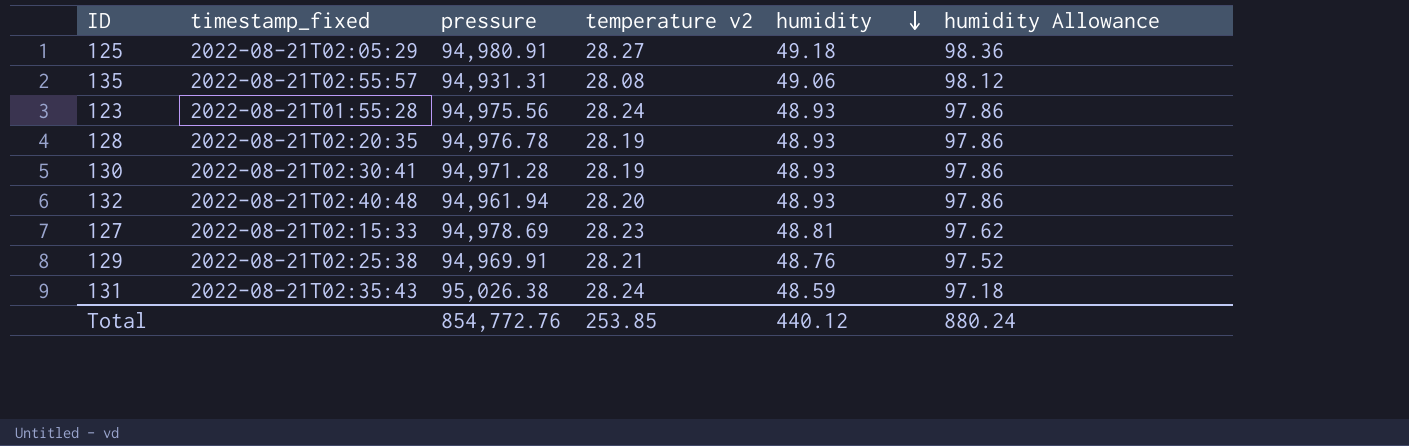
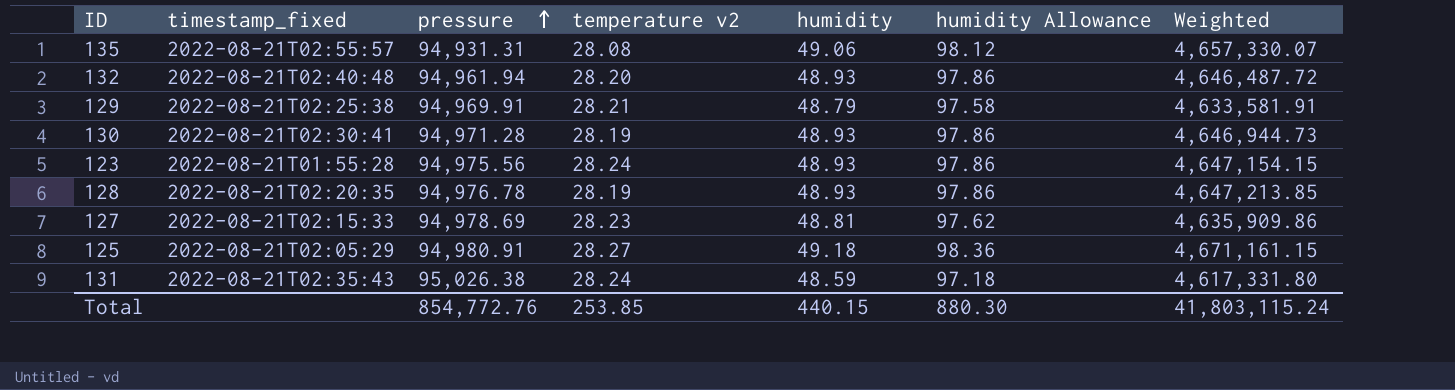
row order: humidity descending -> pressure ascending
column Weighted | formula: none -> [pressure] * [humidity]
129 | humidity: 48.76 -> 48.79
129 | humidity Allowance: 97.52 -> 97.58
Total | humidity: 440.12 -> 440.15
Total | humidity Allowance: 880.24 -> 880.30

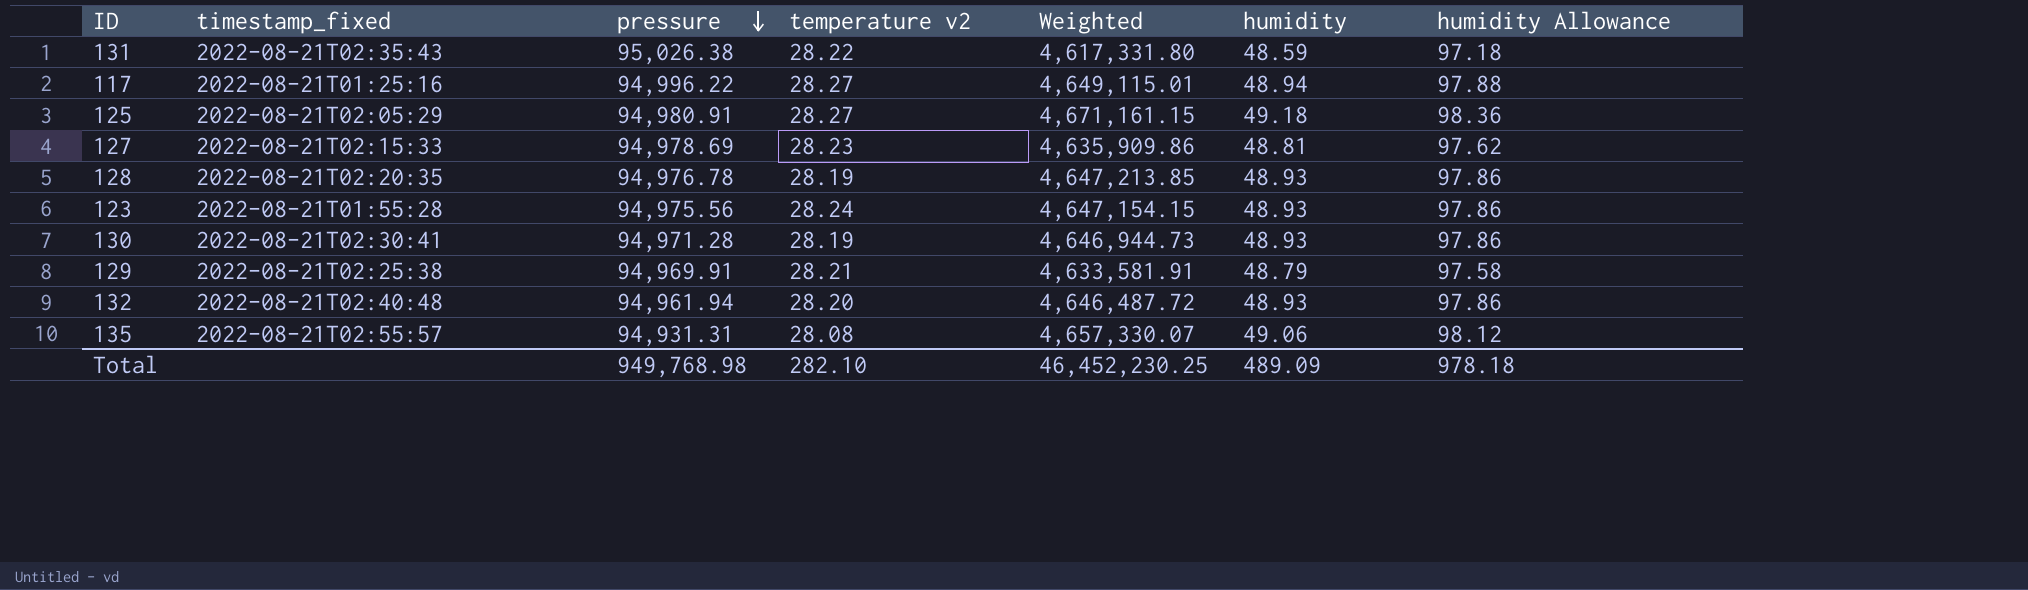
row order: pressure ascending -> pressure descending
column Weighted | position: 7 -> 5
131 | temperature v2: 28.24 -> 28.22
row 117: none -> 2022-08-21T01:25:16 | 94,996.22 | 28.27 | 4,649,115.01 | 48.94 | 97.88
Total | pressure: 854,772.76 -> 949,768.98
Total | temperature v2: 253.85 -> 282.10
Total | Weighted: 41,803,115.24 -> 46,452,230.25
Total | humidity: 440.15 -> 489.09
Total | humidity Allowance: 880.30 -> 978.18

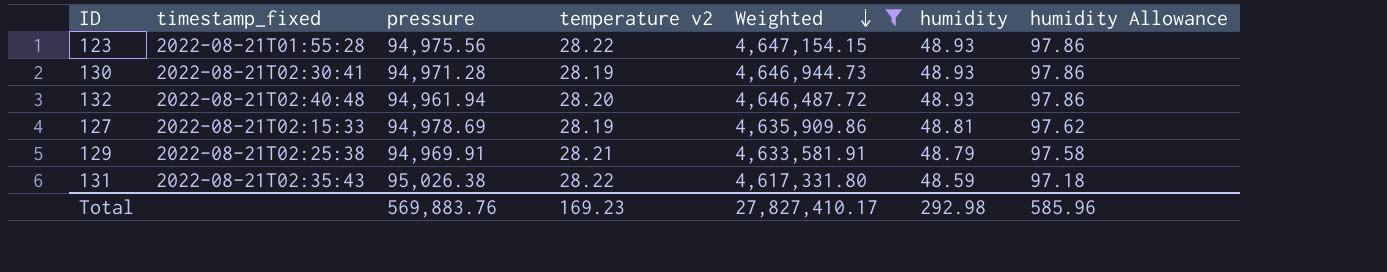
filter: none -> Weighted <= 4,647,154.15
row order: pressure descending -> Weighted descending
123 | temperature v2: 28.24 -> 28.22
127 | temperature v2: 28.23 -> 28.19
Total | pressure: 949,768.98 -> 569,883.76
Total | temperature v2: 282.10 -> 169.23
Total | Weighted: 46,452,230.25 -> 27,827,410.17
Total | humidity: 489.09 -> 292.98
Total | humidity Allowance: 978.18 -> 585.96

